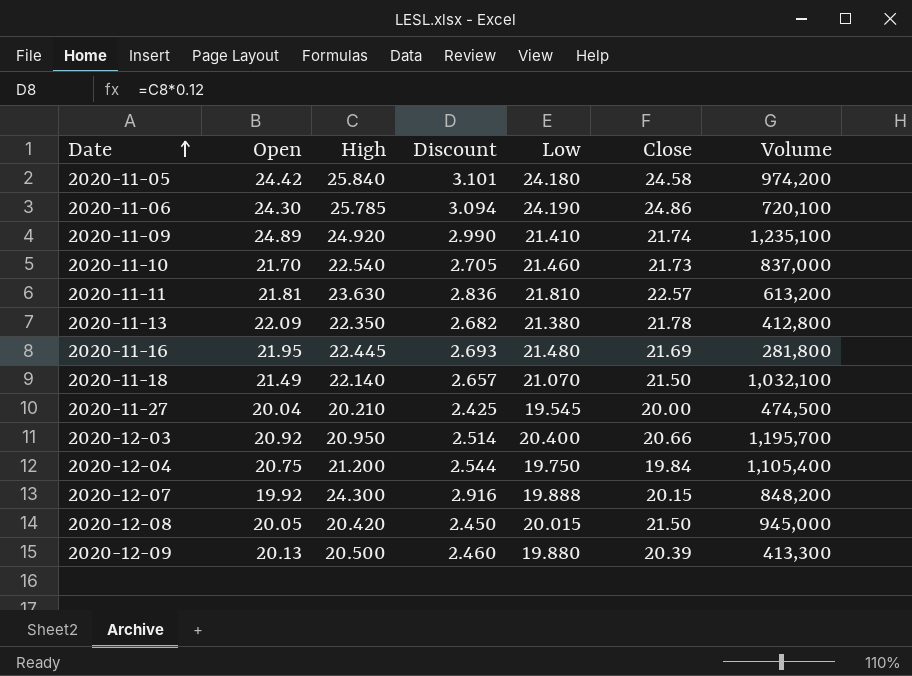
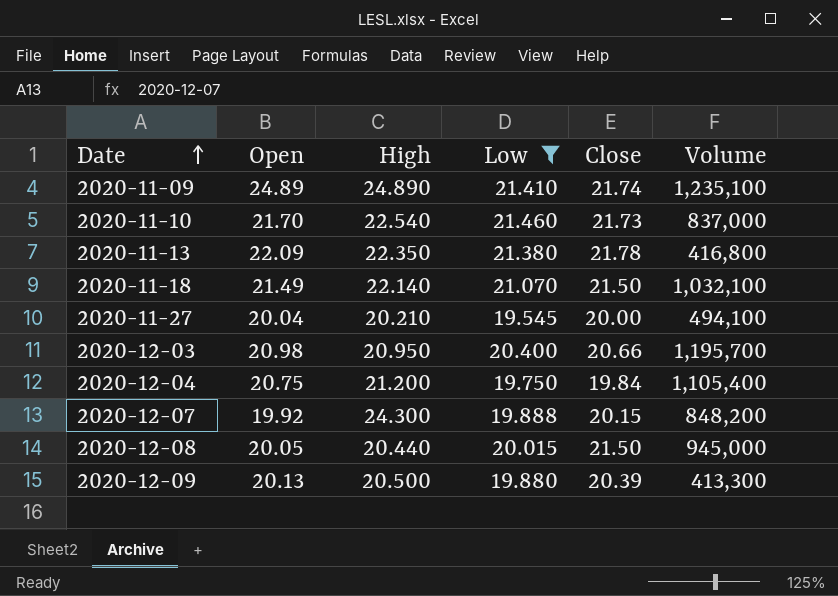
filter: none -> Low <= 21.460
column Discount | formula: [High] * 0.12 -> none
2020-11-09 | High: 24.920 -> 24.890
2020-11-13 | Volume: 412,800 -> 416,800
2020-11-27 | Volume: 474,500 -> 494,100
2020-12-03 | Open: 20.92 -> 20.98
2020-12-08 | High: 20.420 -> 20.440

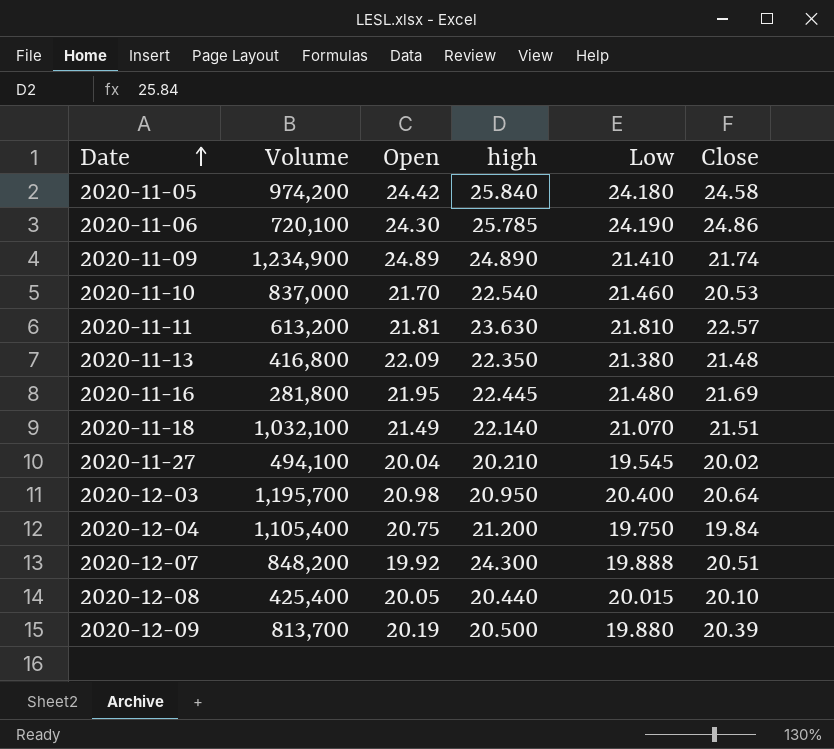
filter: Low <= 21.460 -> none
column Volume | position: 6 -> 2
column name: High -> high
2020-11-09 | Volume: 1,235,100 -> 1,234,900
2020-11-10 | Close: 21.73 -> 20.53
2020-11-13 | Close: 21.78 -> 21.48
2020-11-18 | Close: 21.50 -> 21.51
2020-11-27 | Close: 20.00 -> 20.02
2020-12-03 | Close: 20.66 -> 20.64
2020-12-07 | Close: 20.15 -> 20.51
2020-12-08 | Volume: 945,000 -> 425,400
2020-12-08 | Close: 21.50 -> 20.10
2020-12-09 | Volume: 413,300 -> 813,700
2020-12-09 | Open: 20.13 -> 20.19

